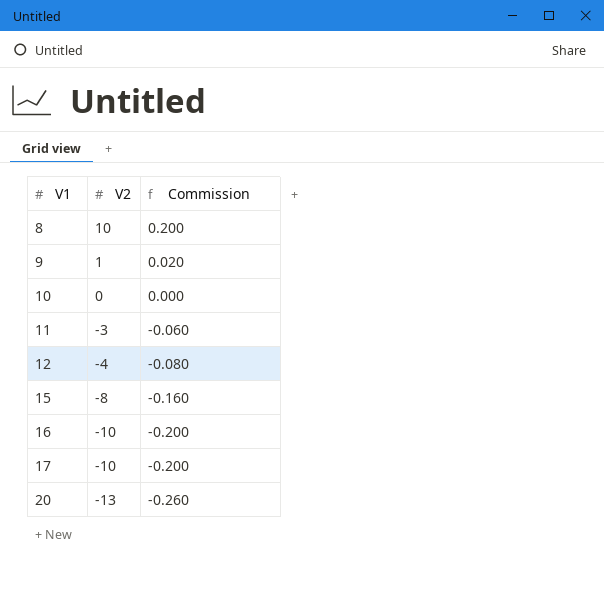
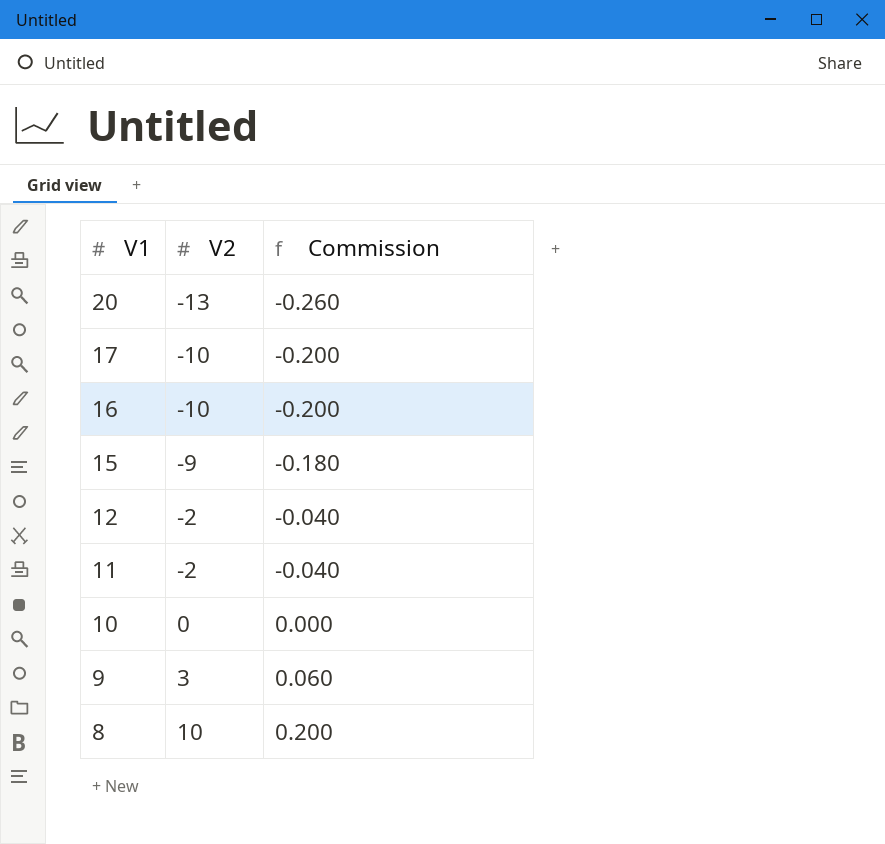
row order: V1 ascending -> V1 descending
15 | V2: -8 -> -9
15 | Commission: -0.160 -> -0.180
12 | V2: -4 -> -2
12 | Commission: -0.080 -> -0.040
11 | V2: -3 -> -2
11 | Commission: -0.060 -> -0.040
9 | V2: 1 -> 3
9 | Commission: 0.020 -> 0.060

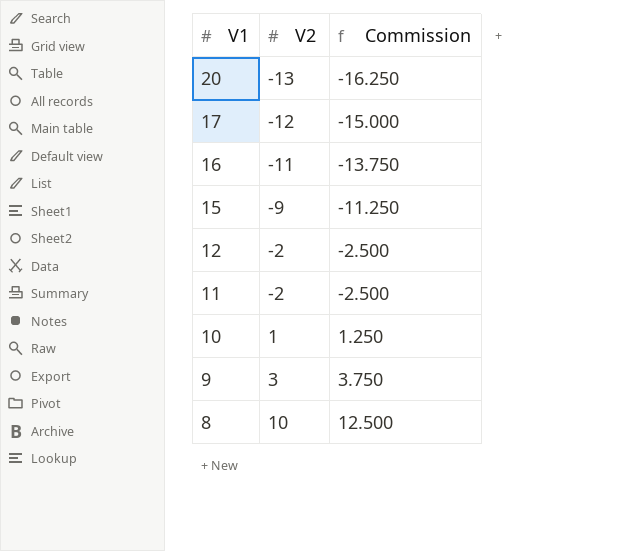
column Commission | formula: [V2] * 0.02 -> [V2] * 1.25
17 | V2: -10 -> -12
16 | V2: -10 -> -11
10 | V2: 0 -> 1

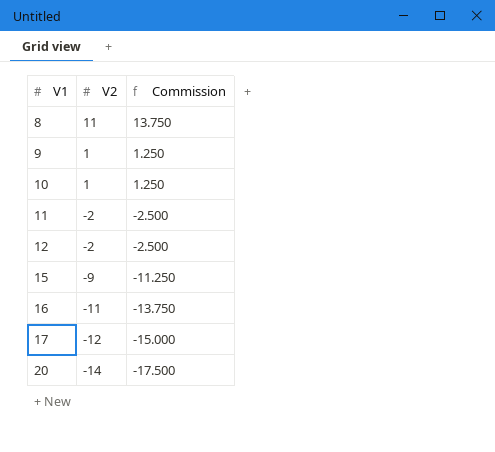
row order: V1 descending -> V1 ascending
8 | V2: 10 -> 11
8 | Commission: 12.500 -> 13.750
9 | V2: 3 -> 1
9 | Commission: 3.750 -> 1.250
20 | V2: -13 -> -14
20 | Commission: -16.250 -> -17.500

